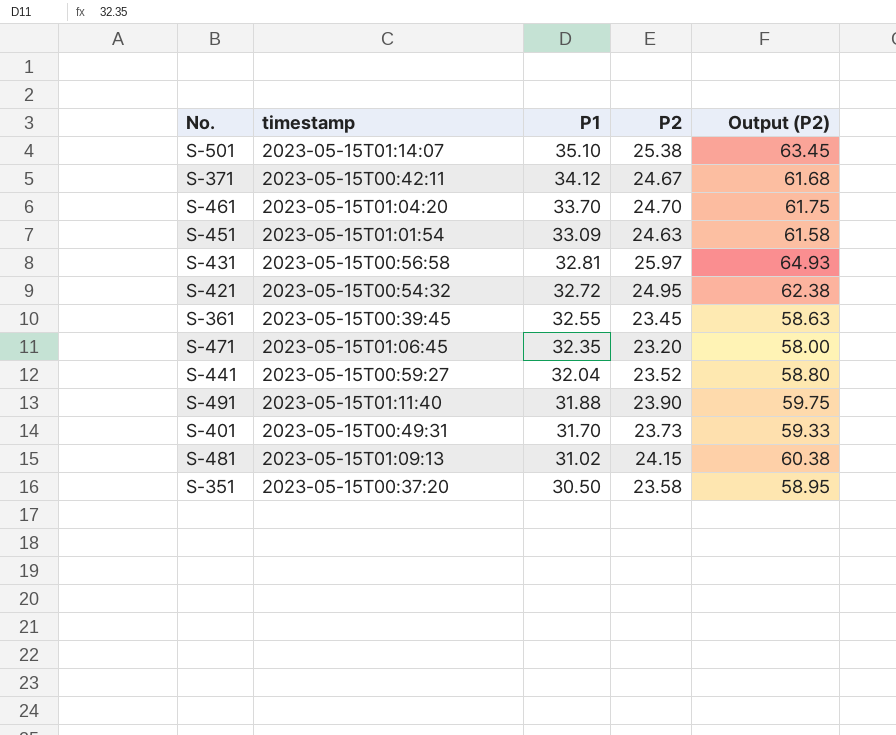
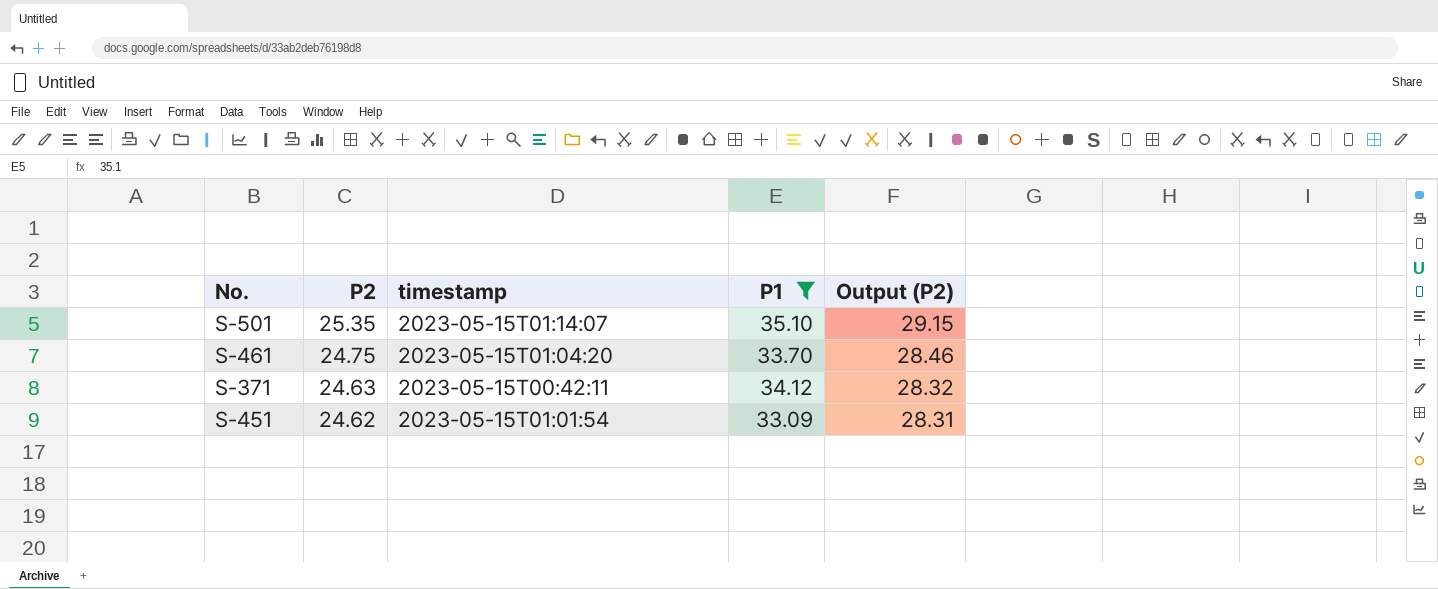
filter: none -> P1 >= 33.09
row order: P1 descending -> P2 descending
column P2 | position: 4 -> 2
column Output (P2) | formula: [P2] * 2.5 -> [P2] * 1.15
S-501 | P2: 25.38 -> 25.35
S-461 | P2: 24.70 -> 24.75
S-371 | P2: 24.67 -> 24.63
S-451 | P2: 24.63 -> 24.62

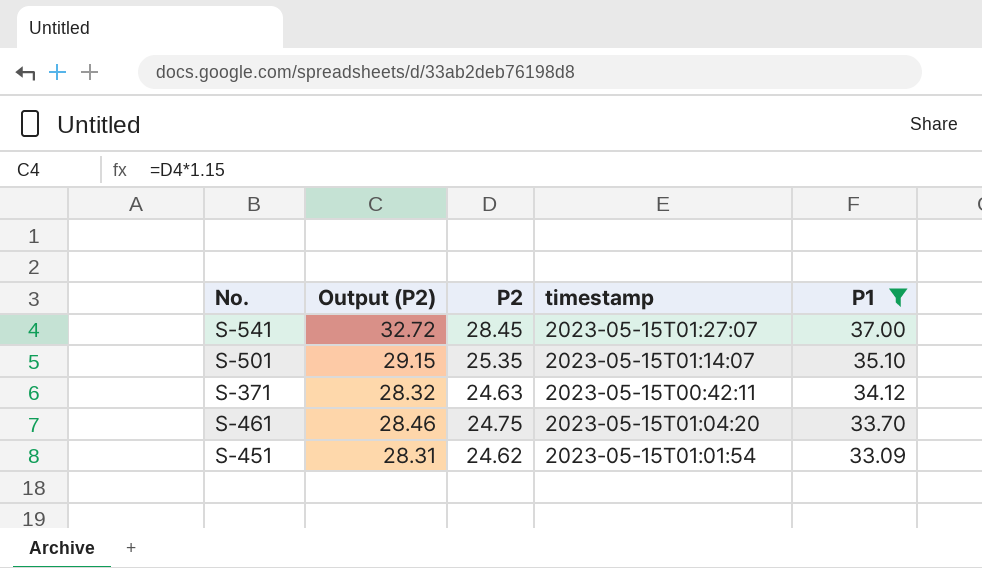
row order: P2 descending -> P1 descending
column Output (P2) | position: 5 -> 2
row S-541: none -> 32.72 | 28.45 | 2023-05-15T01:27:07 | 37.00

